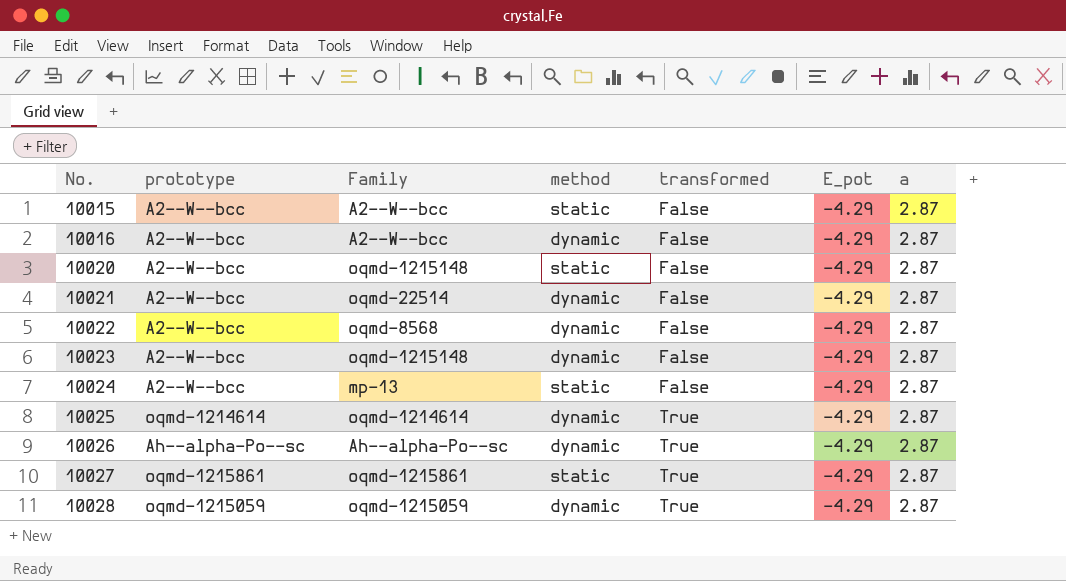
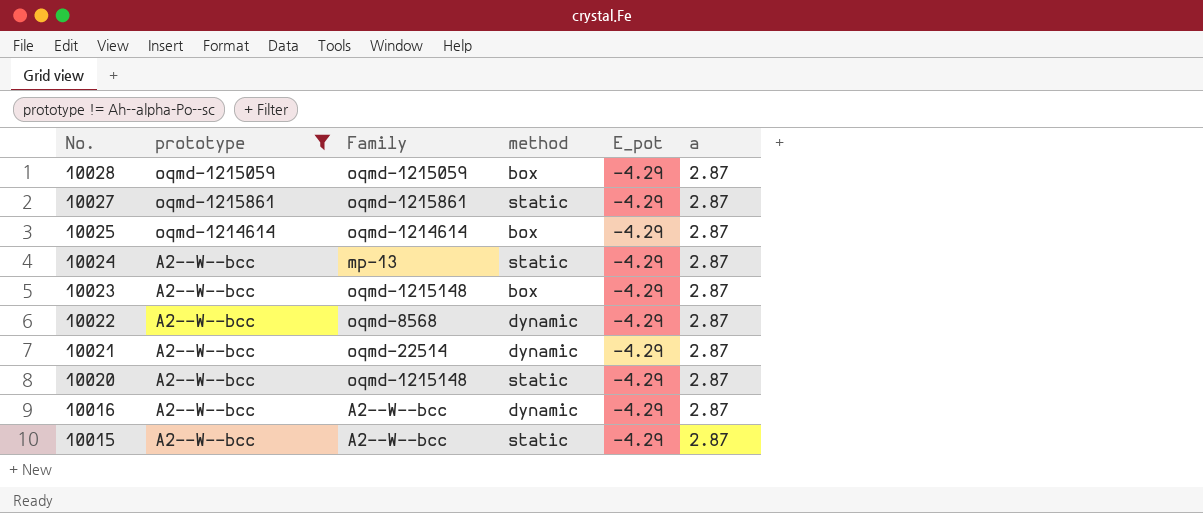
filter: none -> prototype != Ah--alpha-Po--sc
row order: No. ascending -> No. descending
column transformed | position: 5 -> none
10028 | method: dynamic -> box
10025 | method: dynamic -> box
10023 | method: dynamic -> box

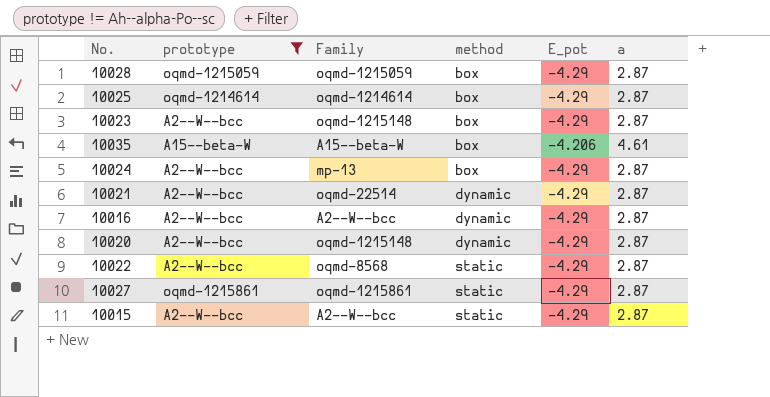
row order: No. descending -> method ascending
row 10035: none -> A15--beta-W | A15--beta-W | box | -4.206 | 4.61
10024 | method: static -> box
10020 | method: static -> dynamic
10022 | method: dynamic -> static

